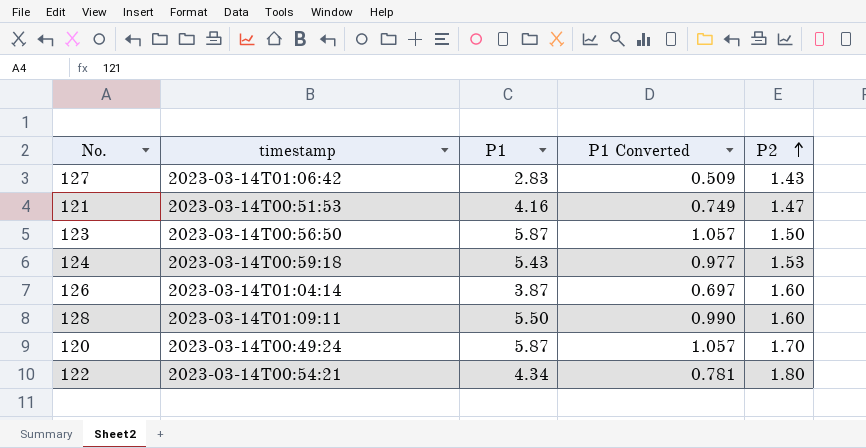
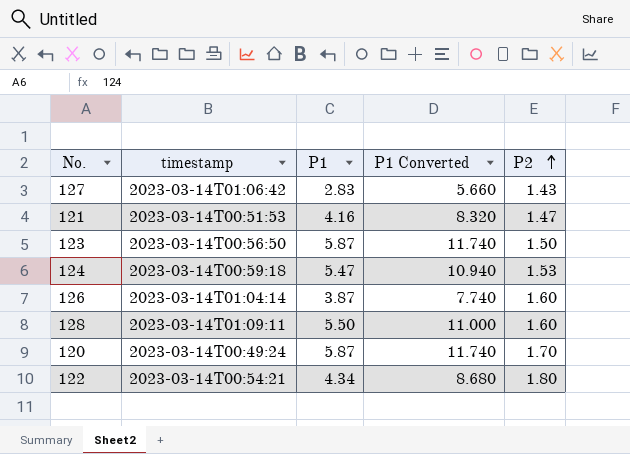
column P1 Converted | formula: [P1] * 0.18 -> [P1] * 2
124 | P1: 5.43 -> 5.47

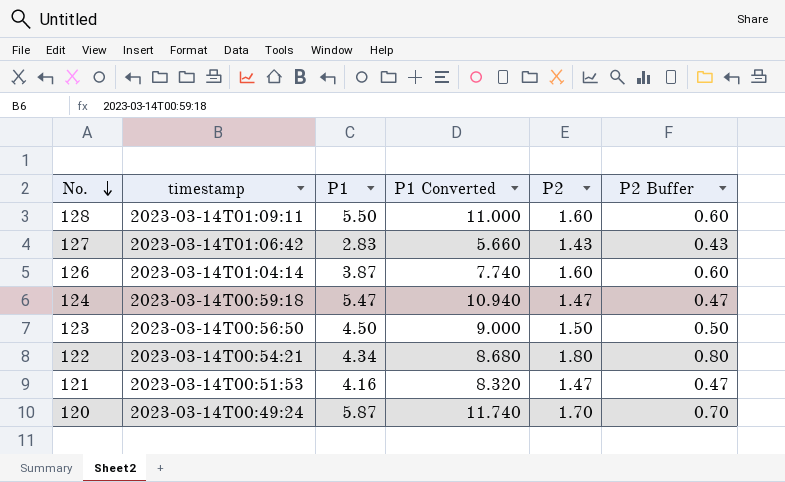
row order: P2 ascending -> No. descending
column P2 Buffer | formula: none -> [P2] - 1
124 | P2: 1.53 -> 1.47
123 | P1: 5.87 -> 4.50
123 | P1 Converted: 11.740 -> 9.000

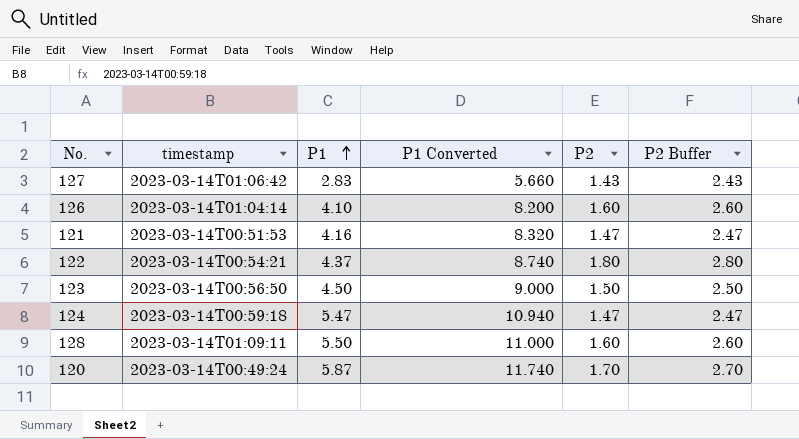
row order: No. descending -> P1 ascending
column P2 Buffer | formula: [P2] - 1 -> [P2] + 1
126 | P1: 3.87 -> 4.10
126 | P1 Converted: 7.740 -> 8.200
122 | P1: 4.34 -> 4.37
122 | P1 Converted: 8.680 -> 8.740

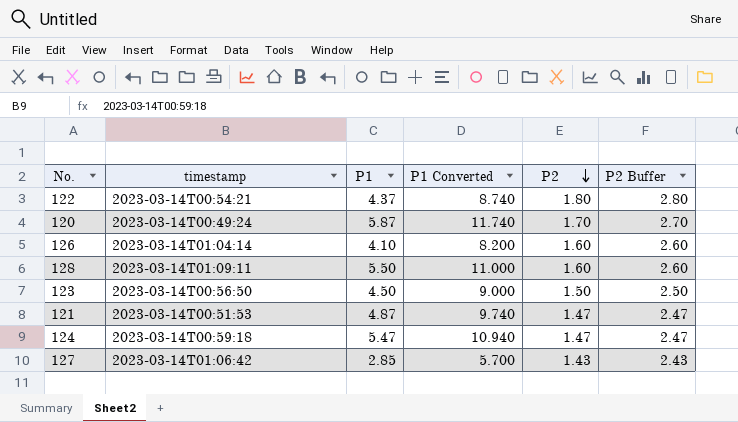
row order: P1 ascending -> P2 descending
121 | P1: 4.16 -> 4.87
121 | P1 Converted: 8.320 -> 9.740
127 | P1: 2.83 -> 2.85
127 | P1 Converted: 5.660 -> 5.700

